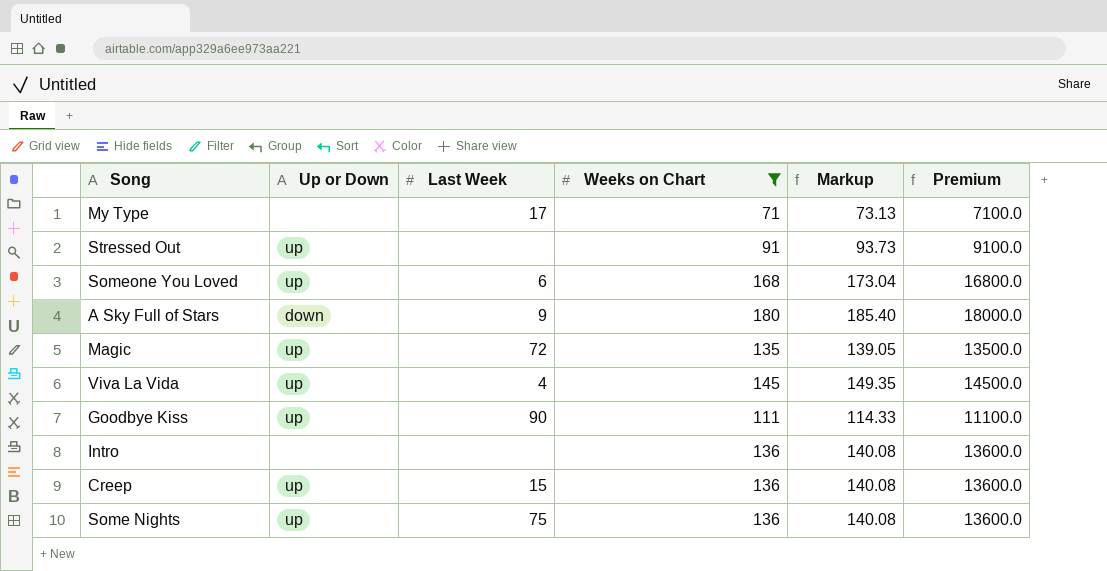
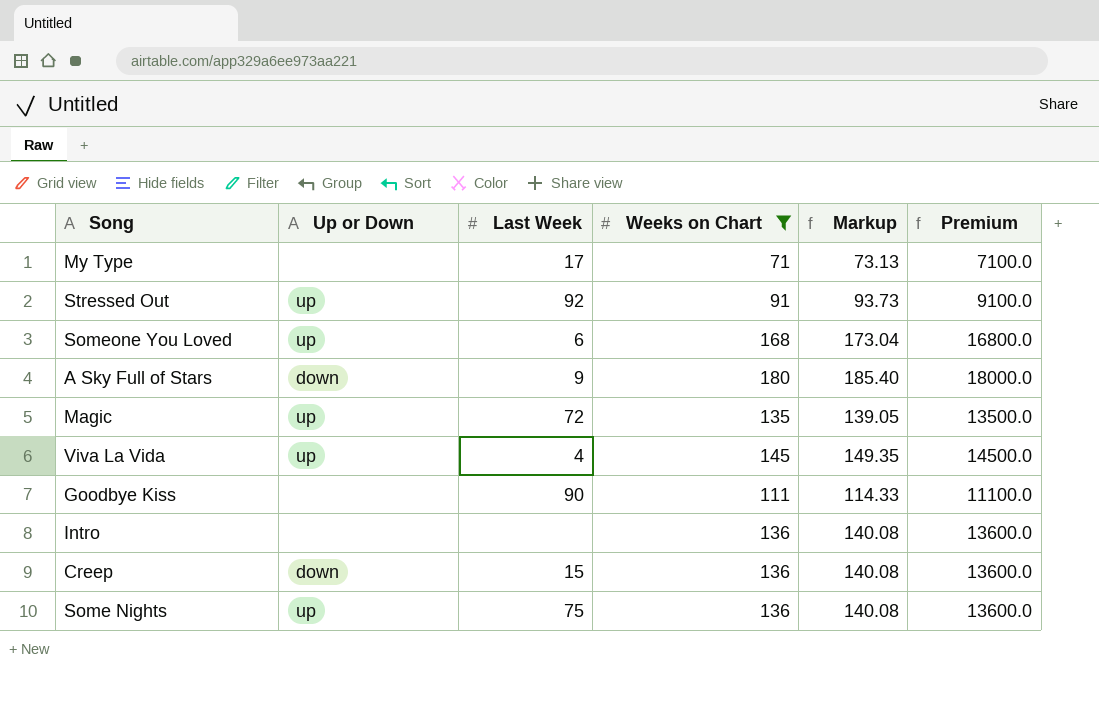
Stressed Out | Last Week: none -> 92
Goodbye Kiss | Up or Down: up -> none
Creep | Up or Down: up -> down

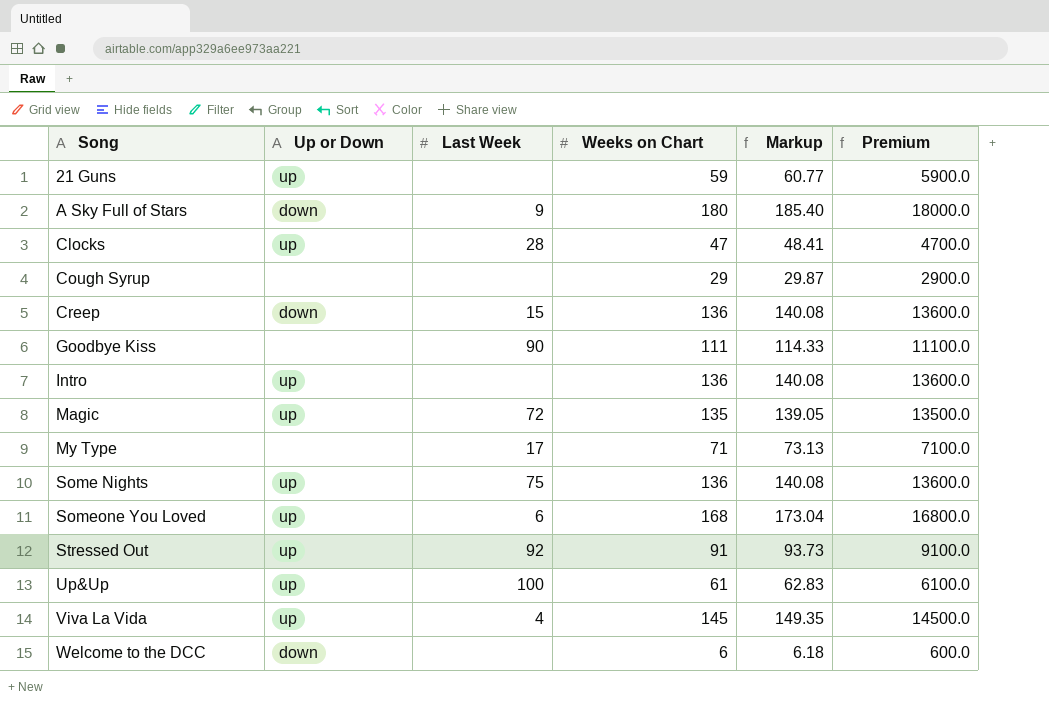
filter: Weeks on Chart >= 71 -> none
row order: none -> Song ascending
Intro | Up or Down: none -> up

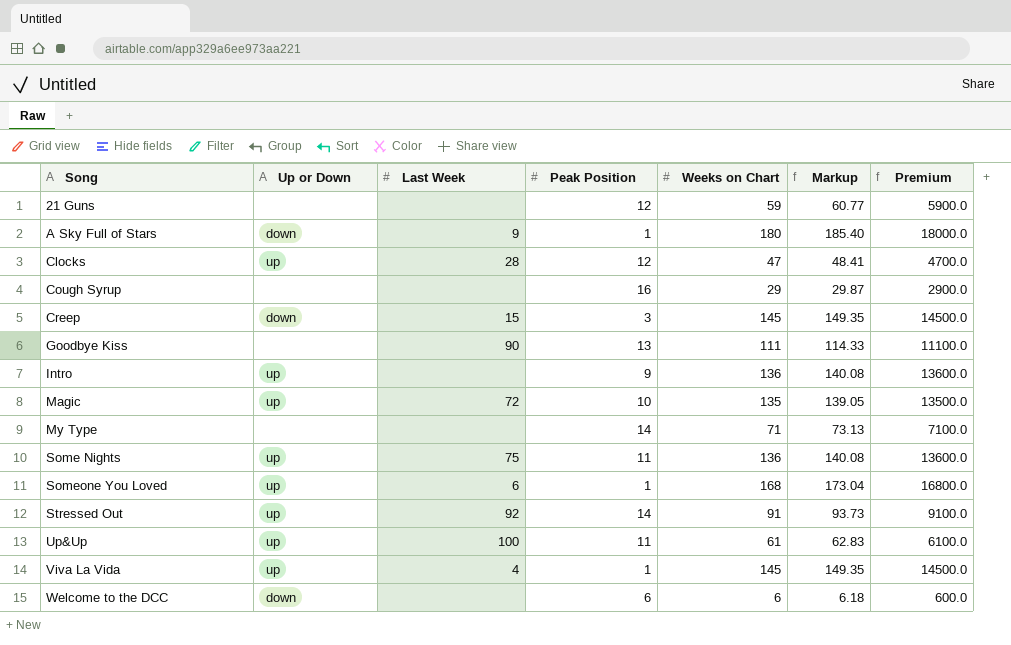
column Peak Position | position: none -> 4
21 Guns | Up or Down: up -> none
Creep | Weeks on Chart: 136 -> 145
Creep | Markup: 140.08 -> 149.35
Creep | Premium: 13600.0 -> 14500.0
My Type | Last Week: 17 -> none

